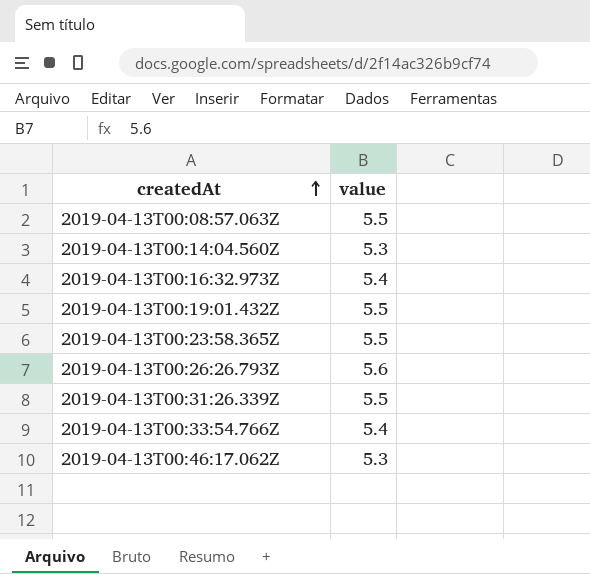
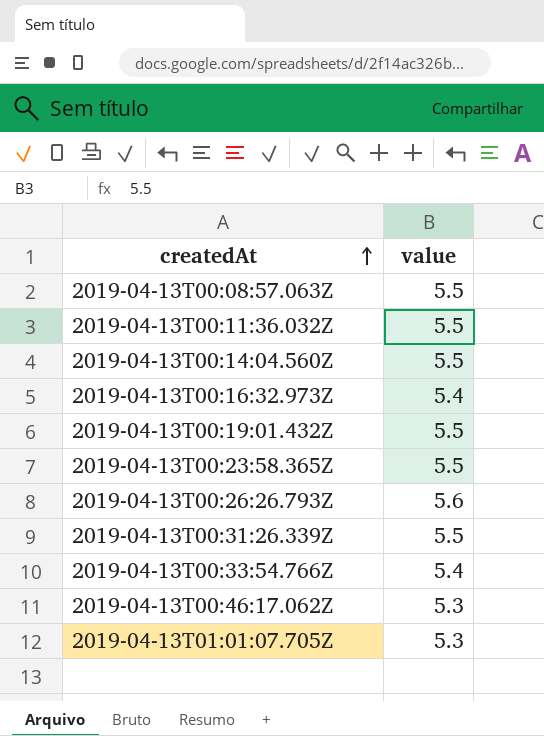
row 2019-04-13T00:11:36.032Z: none -> 5.5
2019-04-13T00:14:04.560Z | value: 5.3 -> 5.5
row 2019-04-13T01:01:07.705Z: none -> 5.3

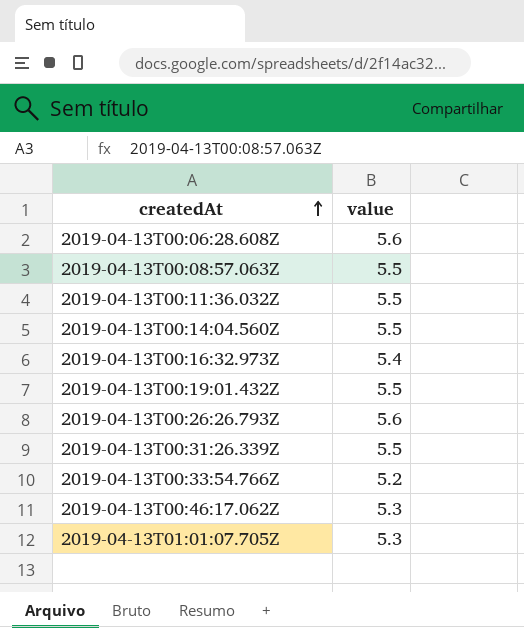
row 2019-04-13T00:23:58.365Z: 5.5 -> none
row 2019-04-13T00:06:28.608Z: none -> 5.6
2019-04-13T00:33:54.766Z | value: 5.4 -> 5.2

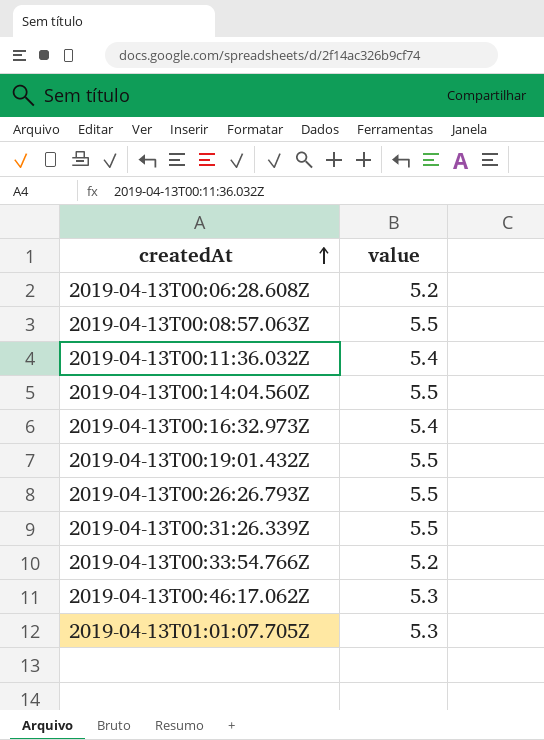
2019-04-13T00:06:28.608Z | value: 5.6 -> 5.2
2019-04-13T00:11:36.032Z | value: 5.5 -> 5.4
2019-04-13T00:26:26.793Z | value: 5.6 -> 5.5

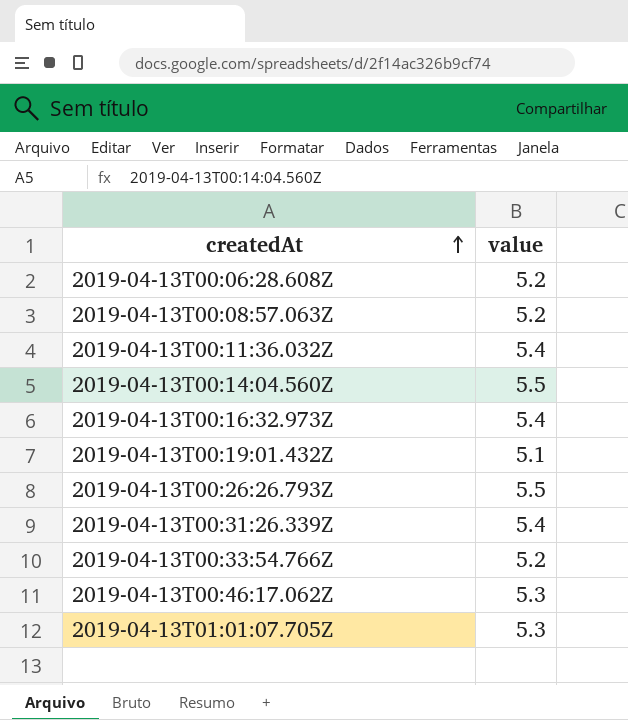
2019-04-13T00:08:57.063Z | value: 5.5 -> 5.2
2019-04-13T00:19:01.432Z | value: 5.5 -> 5.1
2019-04-13T00:31:26.339Z | value: 5.5 -> 5.4

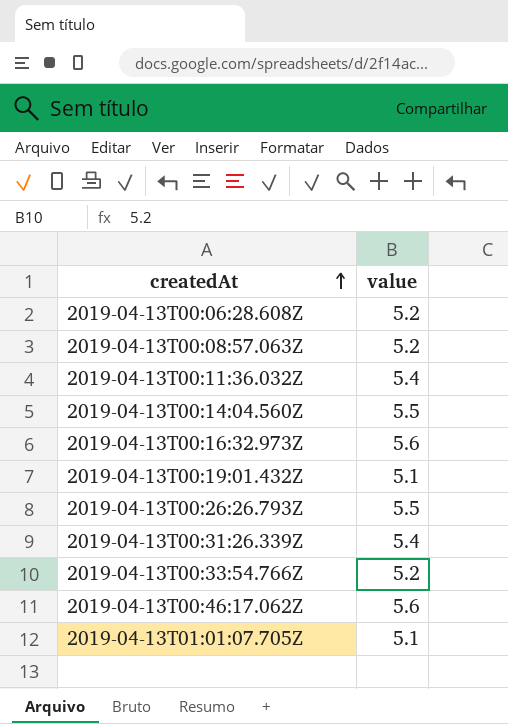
2019-04-13T00:16:32.973Z | value: 5.4 -> 5.6
2019-04-13T00:46:17.062Z | value: 5.3 -> 5.6
2019-04-13T01:01:07.705Z | value: 5.3 -> 5.1

